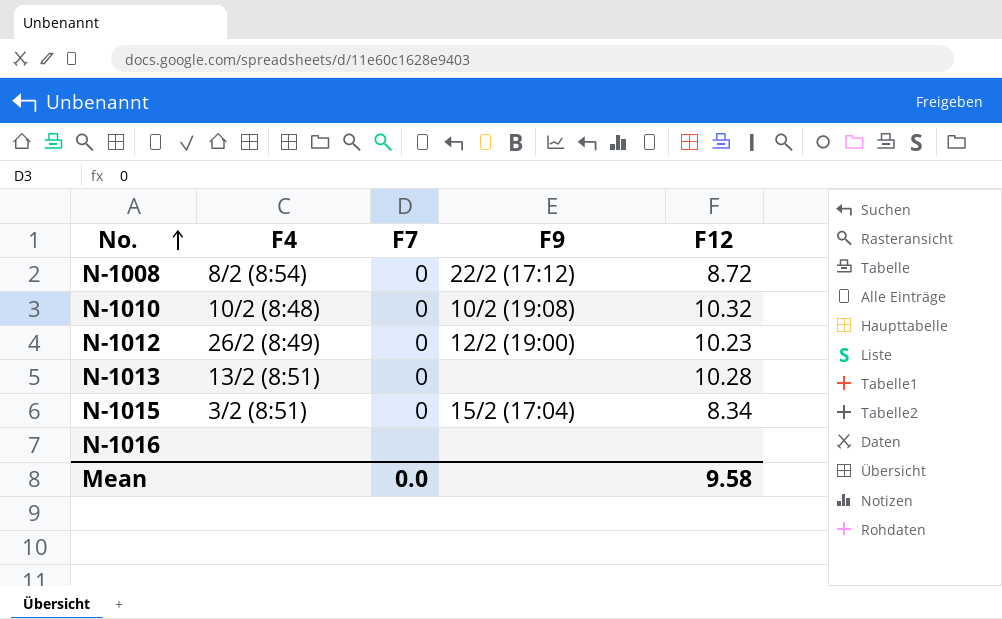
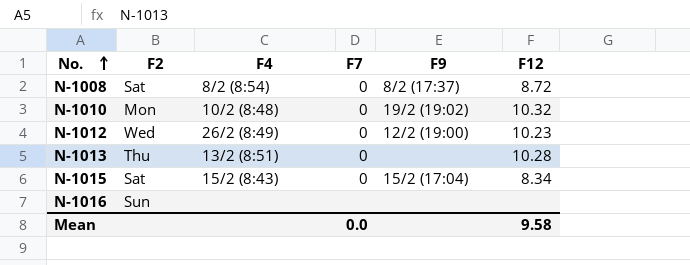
column F2 | position: none -> 2
N-1008 | F9: 22/2 (17:12) -> 8/2 (17:37)
N-1010 | F9: 10/2 (19:08) -> 19/2 (19:02)
N-1015 | F4: 3/2 (8:51) -> 15/2 (8:43)

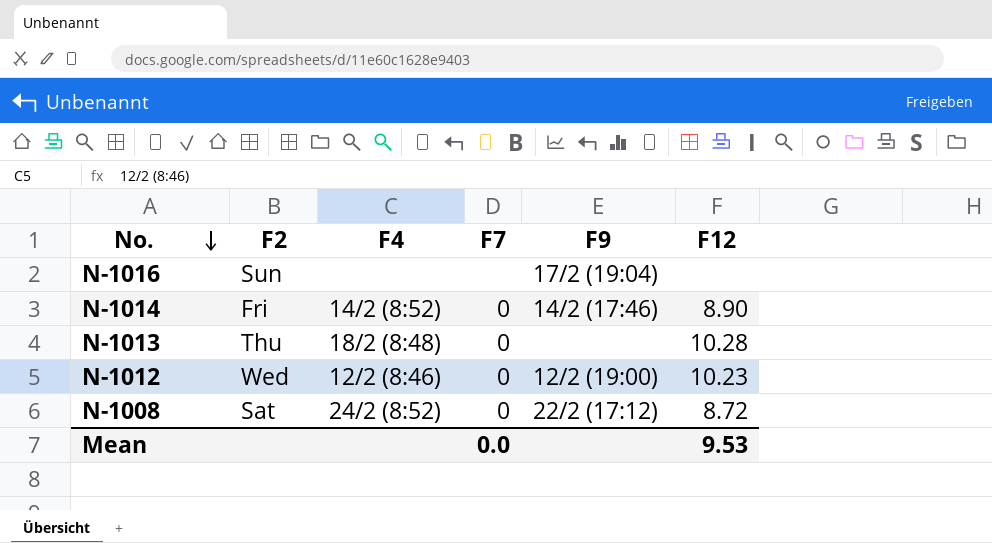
row order: No. ascending -> No. descending
row N-1010: Mon | 10/2 (8:48) | 0 | 19/2 (19:02) | 10.32 -> none
row N-1015: Sat | 15/2 (8:43) | 0 | 15/2 (17:04) | 8.34 -> none
N-1016 | F9: none -> 17/2 (19:04)
row N-1014: none -> Fri | 14/2 (8:52) | 0 | 14/2 (17:46) | 8.90
N-1013 | F4: 13/2 (8:51) -> 18/2 (8:48)
N-1012 | F4: 26/2 (8:49) -> 12/2 (8:46)
N-1008 | F4: 8/2 (8:54) -> 24/2 (8:52)
N-1008 | F9: 8/2 (17:37) -> 22/2 (17:12)
Mean | F12: 9.58 -> 9.53

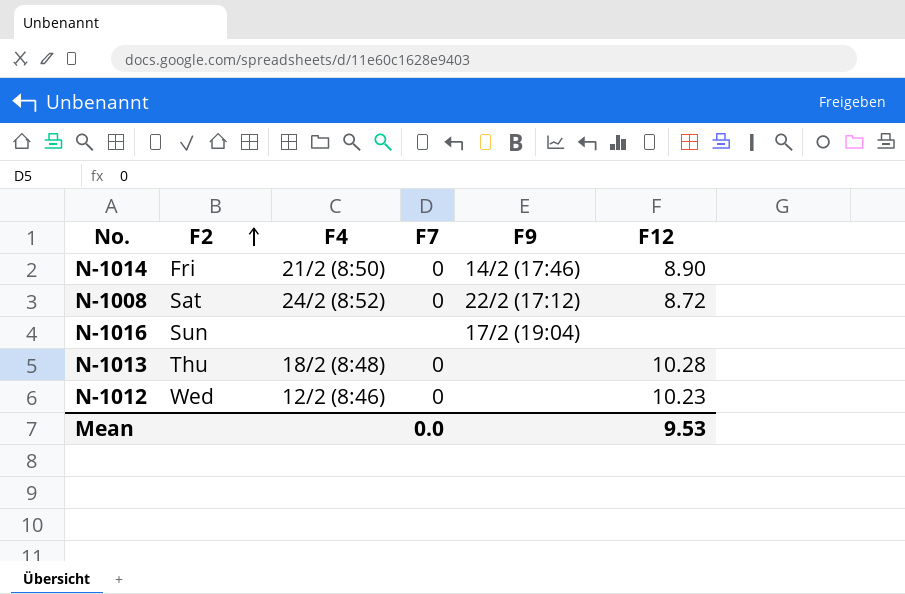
row order: No. descending -> F2 ascending
N-1014 | F4: 14/2 (8:52) -> 21/2 (8:50)
N-1012 | F9: 12/2 (19:00) -> none

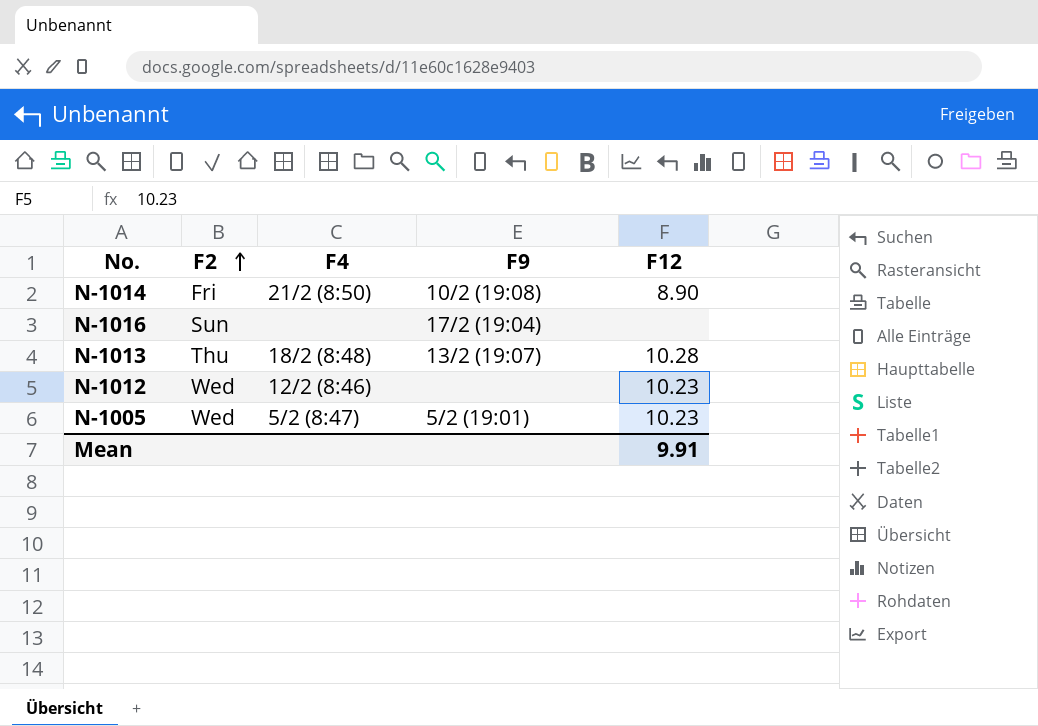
column F7 | position: 4 -> none
row N-1008: Sat | 24/2 (8:52) | 0 | 22/2 (17:12) | 8.72 -> none
N-1014 | F9: 14/2 (17:46) -> 10/2 (19:08)
N-1013 | F9: none -> 13/2 (19:07)
row N-1005: none -> Wed | 5/2 (8:47) | 5/2 (19:01) | 10.23
Mean | F12: 9.53 -> 9.91

